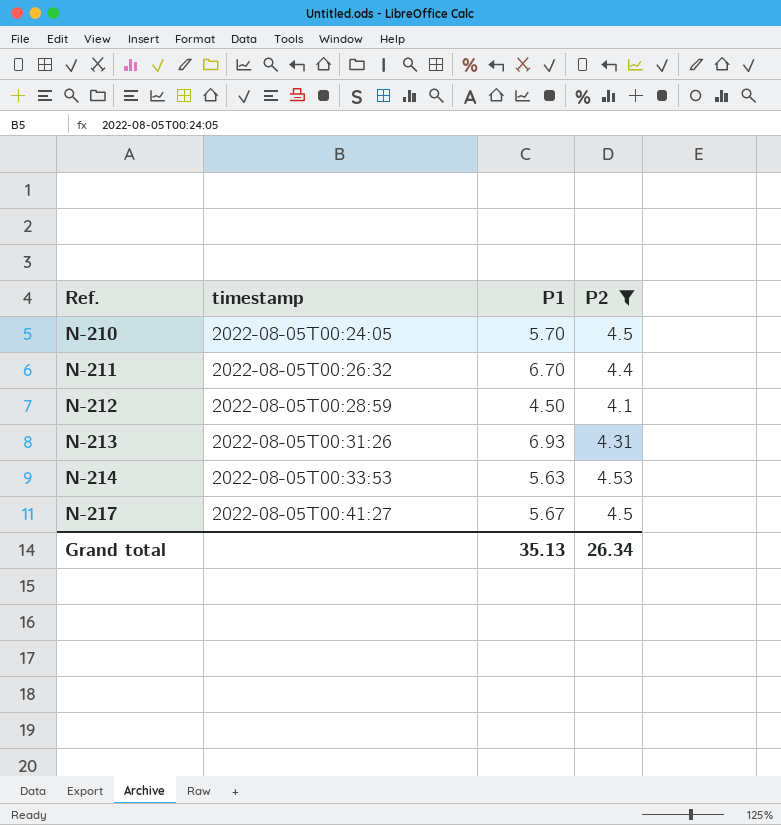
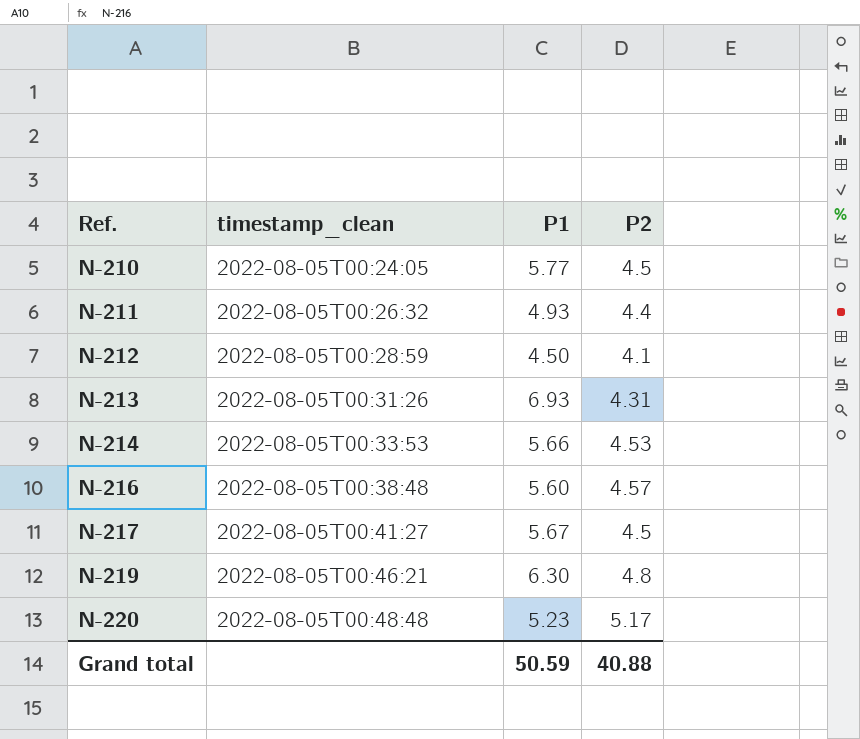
filter: P2 <= 4.53 -> none
column name: timestamp -> timestamp_clean
N-210 | P1: 5.70 -> 5.77
N-211 | P1: 6.70 -> 4.93
N-214 | P1: 5.63 -> 5.66
Grand total | P1: 35.13 -> 50.59
Grand total | P2: 26.34 -> 40.88

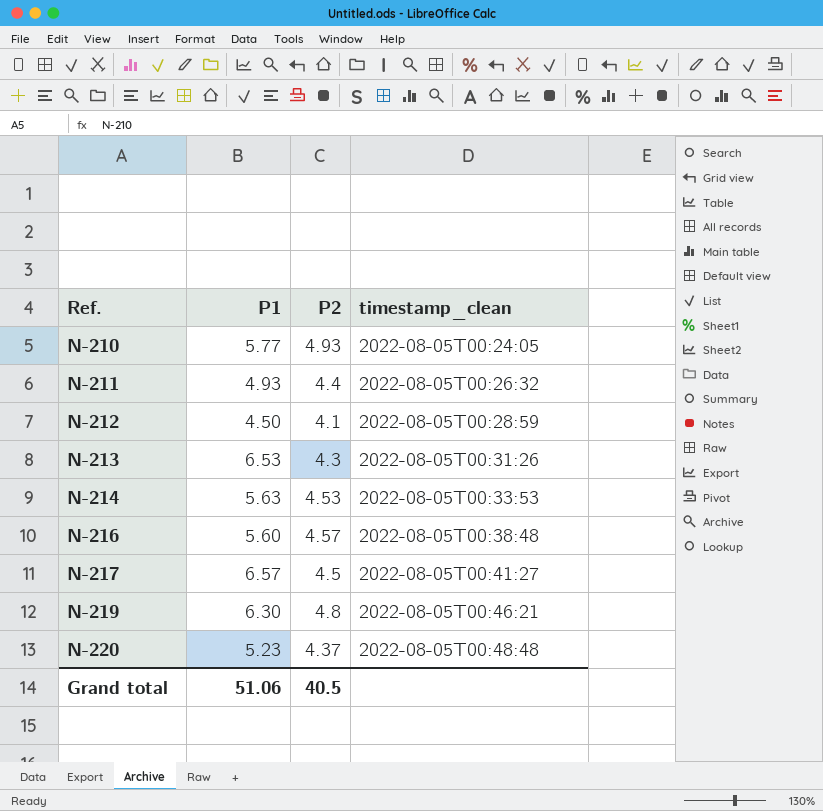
column timestamp_clean | position: 2 -> 4
N-210 | P2: 4.5 -> 4.93
N-213 | P1: 6.93 -> 6.53
N-213 | P2: 4.31 -> 4.3
N-214 | P1: 5.66 -> 5.63
N-217 | P1: 5.67 -> 6.57
N-220 | P2: 5.17 -> 4.37
Grand total | P1: 50.59 -> 51.06
Grand total | P2: 40.88 -> 40.5

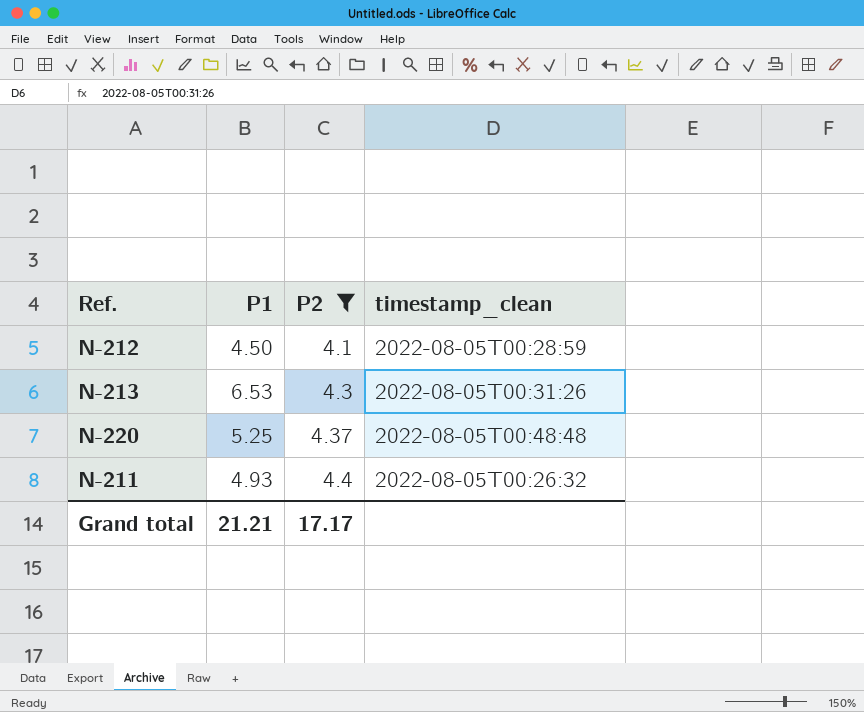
filter: none -> P2 <= 4.4
row order: Ref. ascending -> P2 ascending
N-220 | P1: 5.23 -> 5.25
Grand total | P1: 51.06 -> 21.21
Grand total | P2: 40.5 -> 17.17

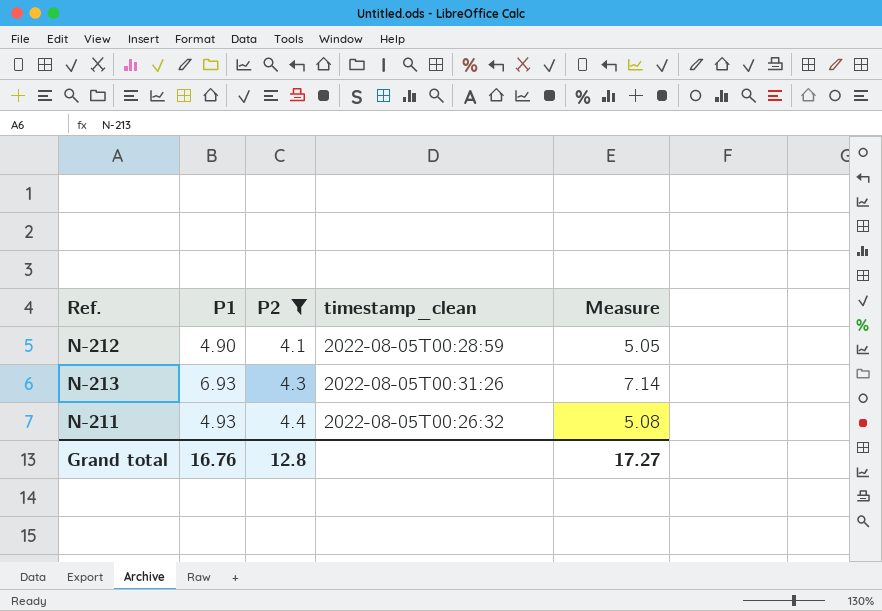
column Measure | formula: none -> [P1] * 1.03
row N-220: 5.25 | 4.37 | 2022-08-05T00:48:48 -> none
N-212 | P1: 4.50 -> 4.90
N-213 | P1: 6.53 -> 6.93
Grand total | P1: 21.21 -> 16.76
Grand total | P2: 17.17 -> 12.8

